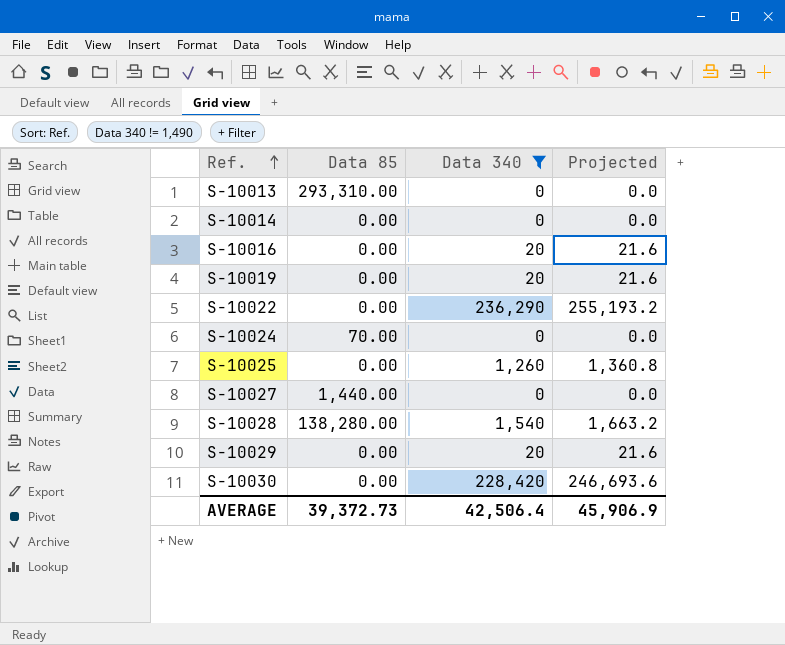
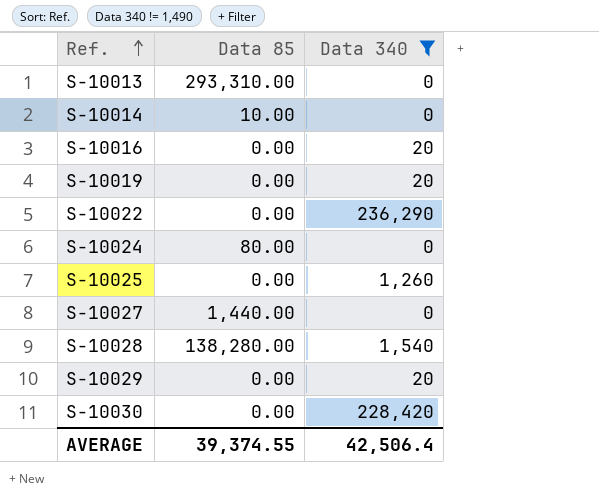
column Projected | formula: [Data 340] * 1.08 -> none
S-10014 | Data 85: 0.00 -> 10.00
S-10024 | Data 85: 70.00 -> 80.00
AVERAGE | Data 85: 39,372.73 -> 39,374.55

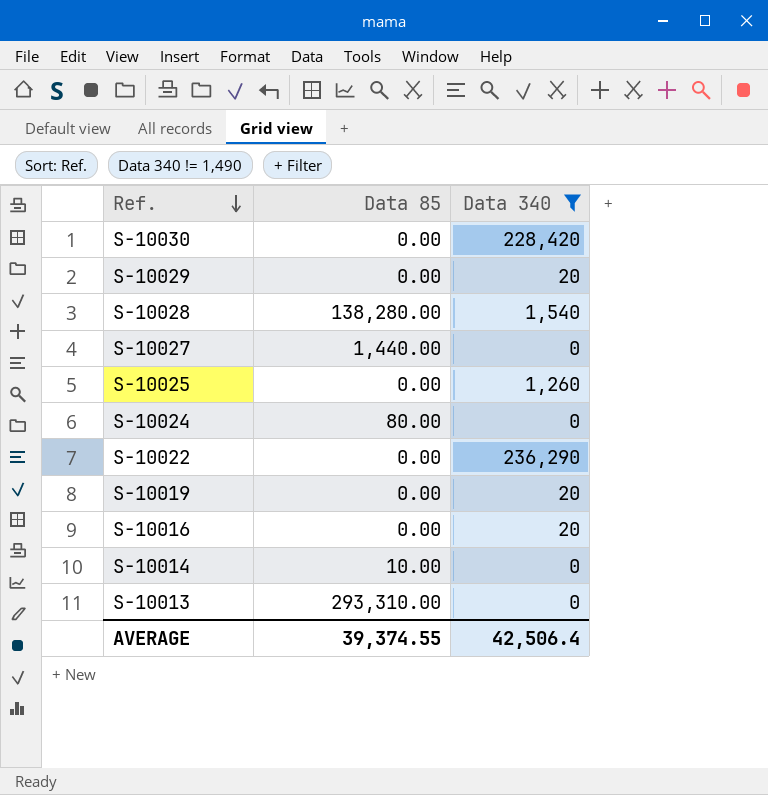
row order: Ref. ascending -> Ref. descending

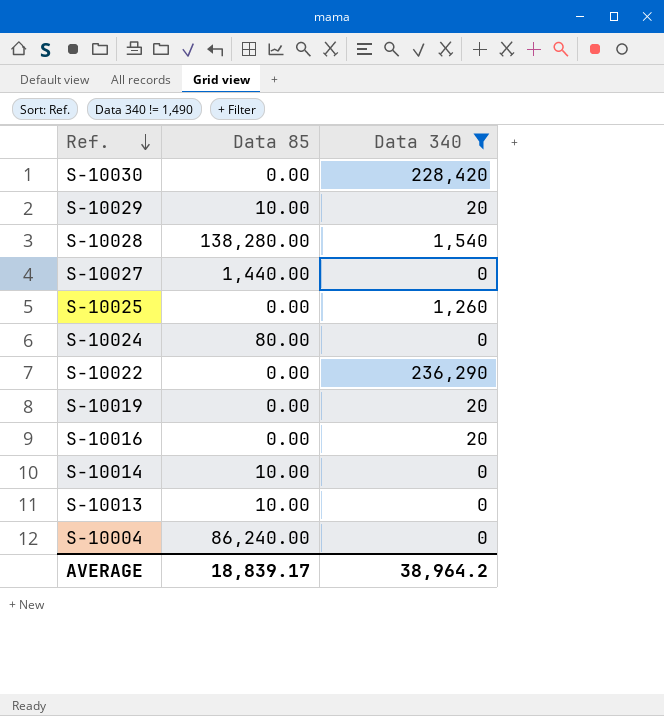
S-10029 | Data 85: 0.00 -> 10.00
S-10013 | Data 85: 293,310.00 -> 10.00
row S-10004: none -> 86,240.00 | 0
AVERAGE | Data 85: 39,374.55 -> 18,839.17
AVERAGE | Data 340: 42,506.4 -> 38,964.2

